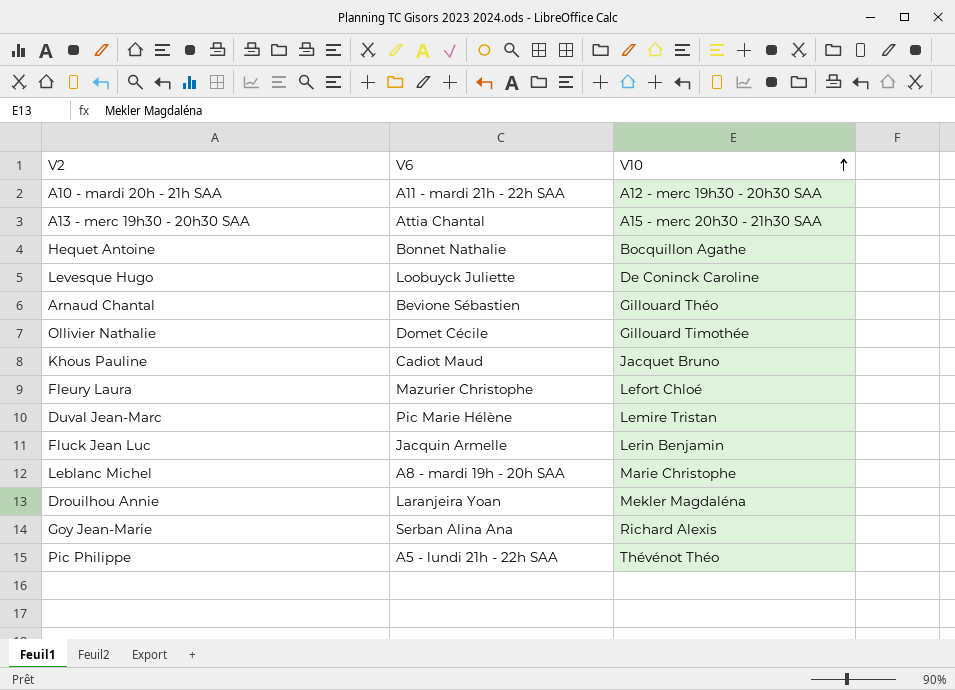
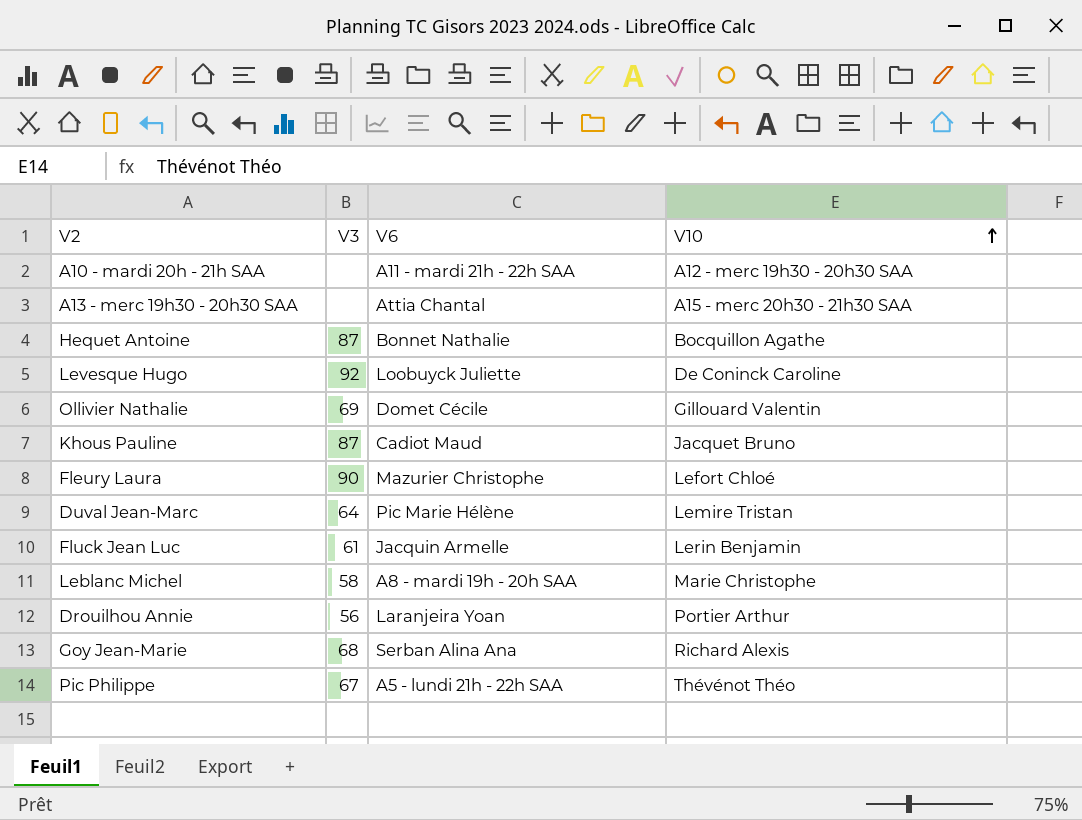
column V3 | position: none -> 2
row Arnaud Chantal: Bevione Sébastien | Gillouard Théo -> none
Ollivier Nathalie | V10: Gillouard Timothée -> Gillouard Valentin
Drouilhou Annie | V10: Mekler Magdaléna -> Portier Arthur

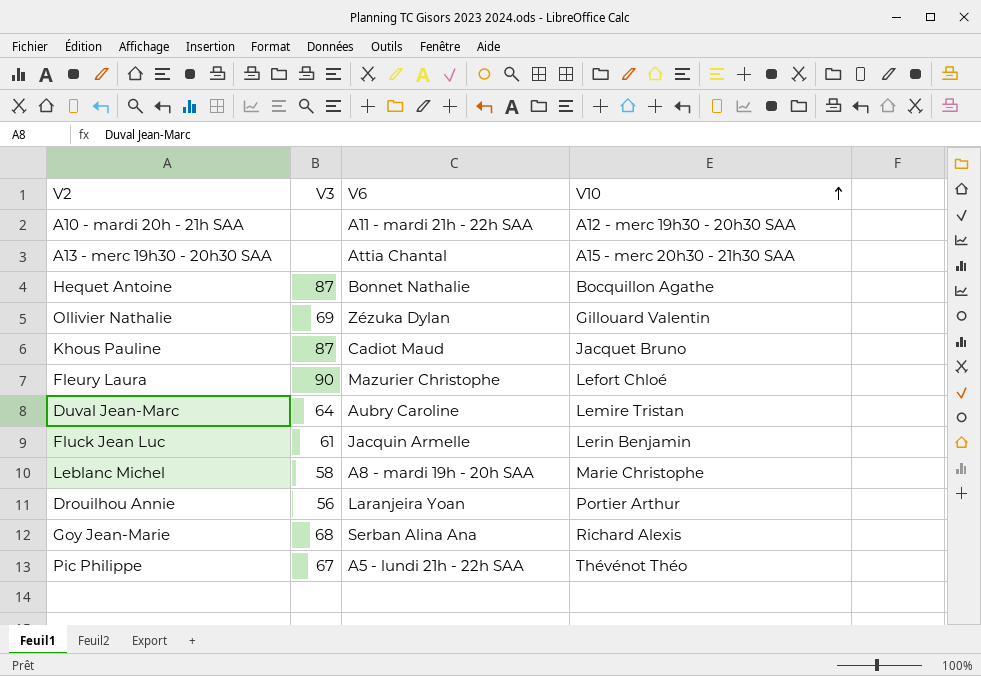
row Levesque Hugo: 92 | Loobuyck Juliette | De Coninck Caroline -> none
Ollivier Nathalie | V6: Domet Cécile -> Zézuka Dylan
Duval Jean-Marc | V6: Pic Marie Hélène -> Aubry Caroline

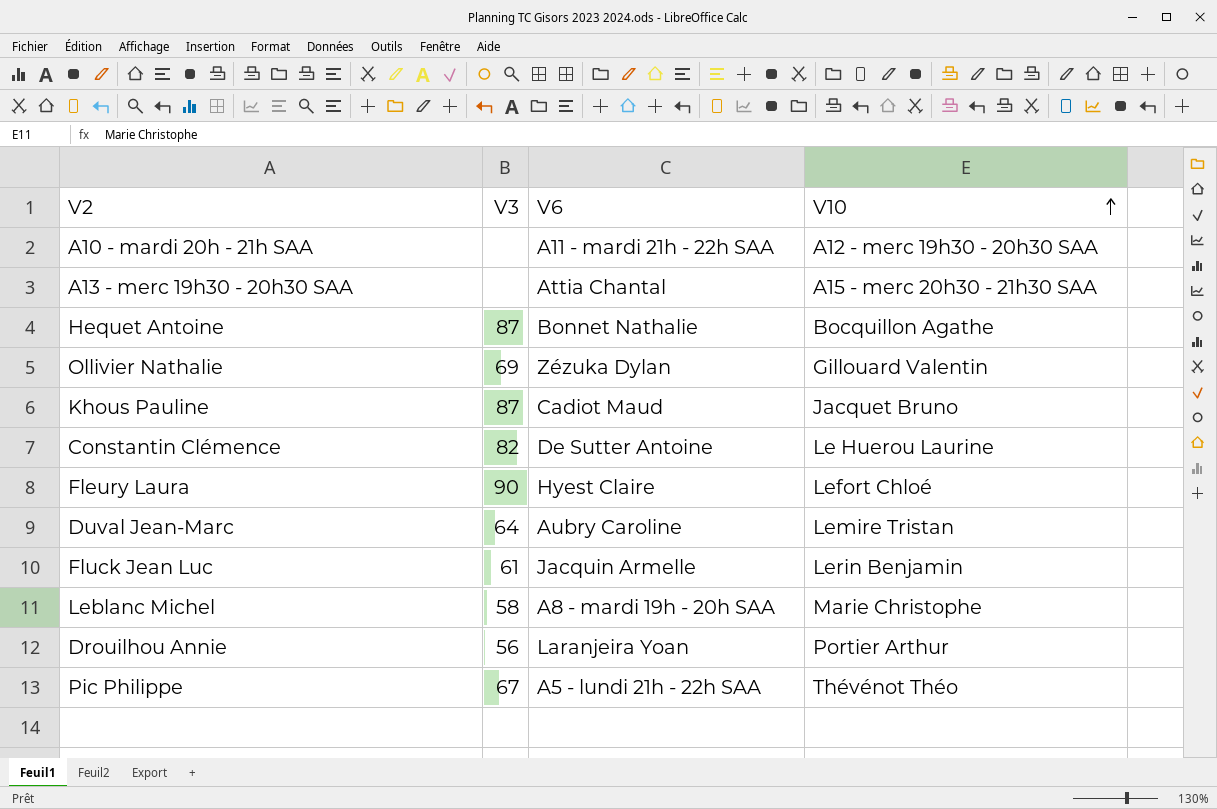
row Goy Jean-Marie: 68 | Serban Alina Ana | Richard Alexis -> none
row Constantin Clémence: none -> 82 | De Sutter Antoine | Le Huerou Laurine
Fleury Laura | V6: Mazurier Christophe -> Hyest Claire

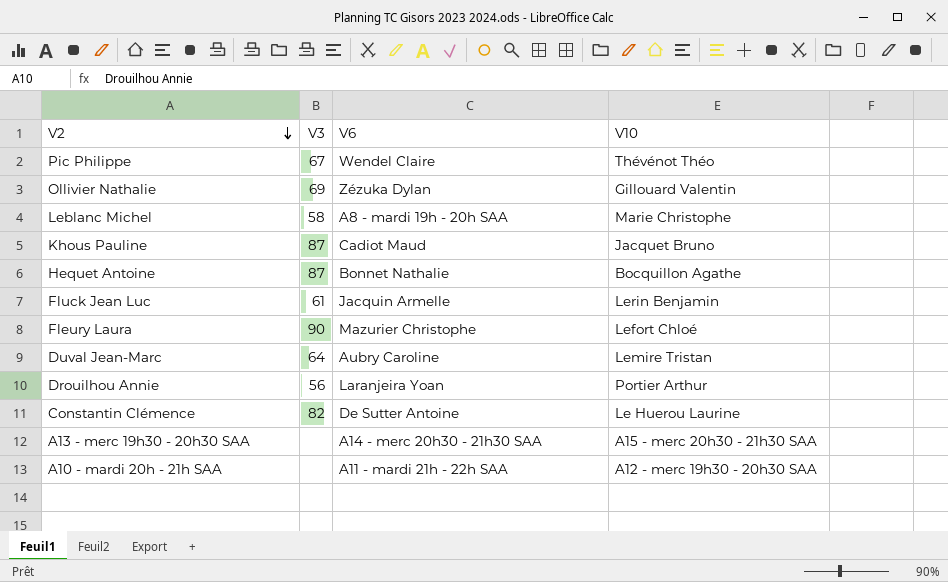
row order: V10 ascending -> V2 descending
Pic Philippe | V6: A5 - lundi 21h - 22h SAA -> Wendel Claire
Fleury Laura | V6: Hyest Claire -> Mazurier Christophe
A13 - merc 19h30 - 20h30 SAA | V6: Attia Chantal -> A14 - merc 20h30 - 21h30 SAA

